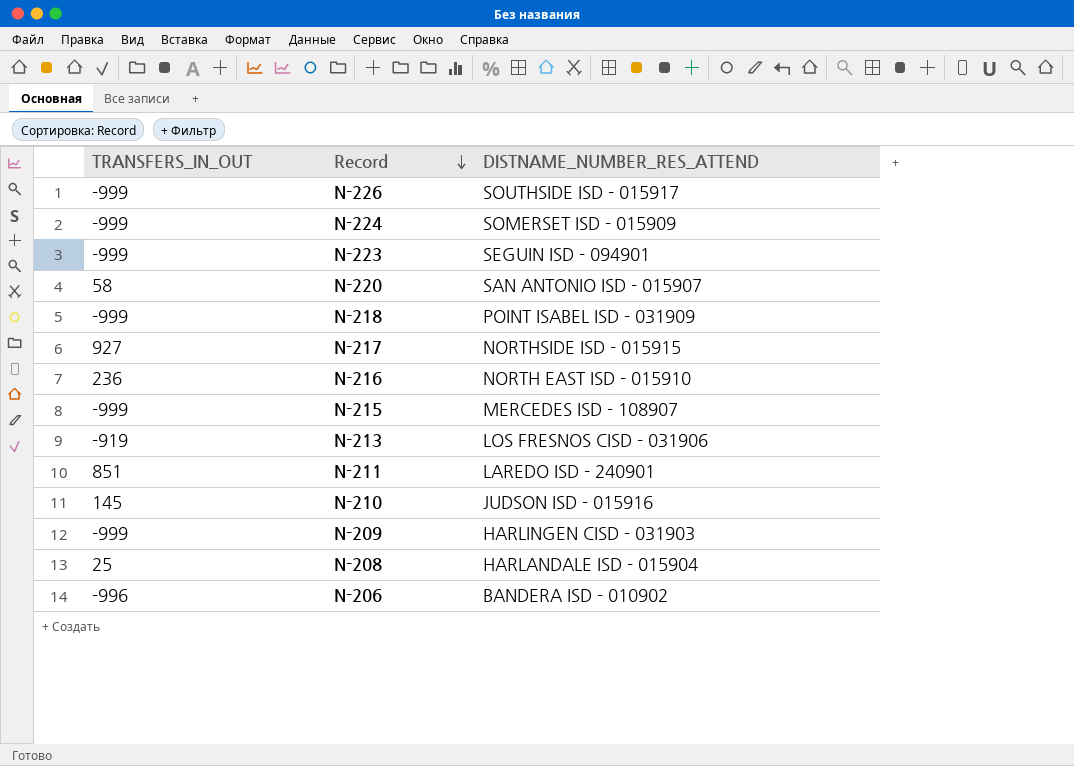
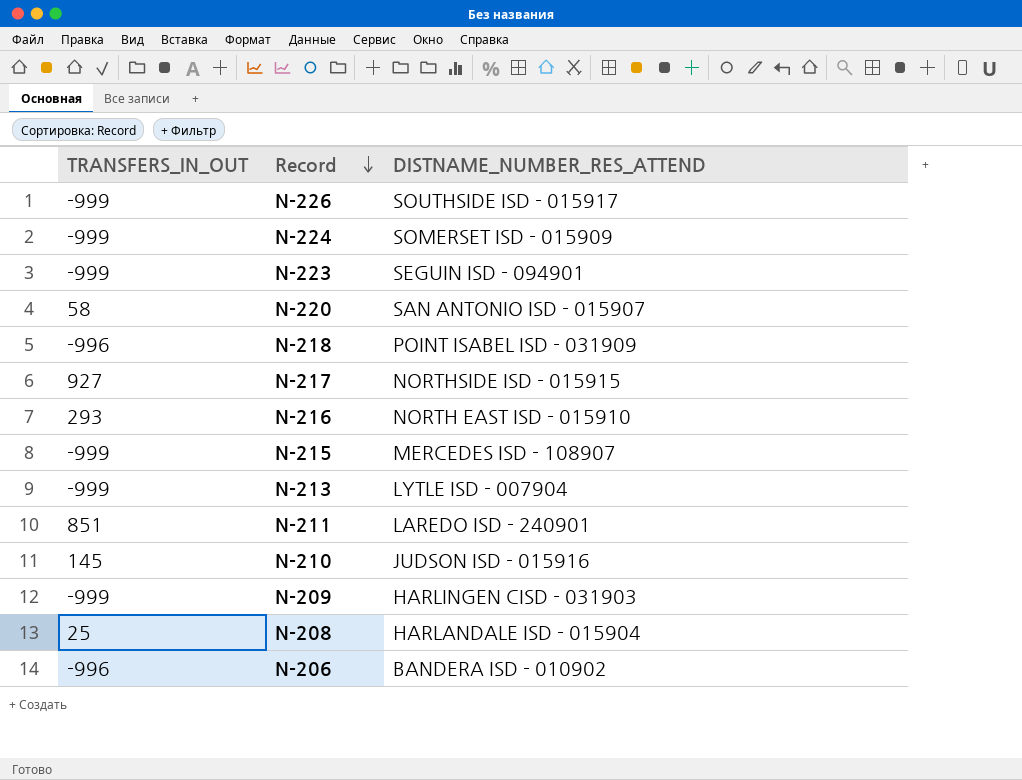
N-218 | TRANSFERS_IN_OUT: -999 -> -996
N-216 | TRANSFERS_IN_OUT: 236 -> 293
N-213 | TRANSFERS_IN_OUT: -919 -> -999
N-213 | DISTNAME_NUMBER_RES_ATTEND: LOS FRESNOS CISD - 031906 -> LYTLE ISD - 007904

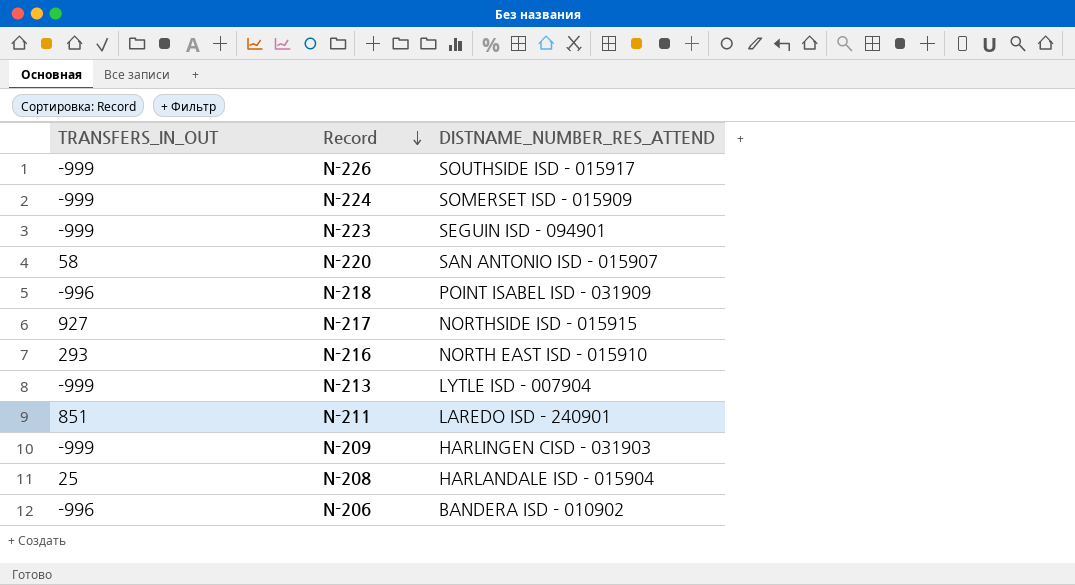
row N-215: -999 | MERCEDES ISD - 108907 -> none
row N-210: 145 | JUDSON ISD - 015916 -> none

